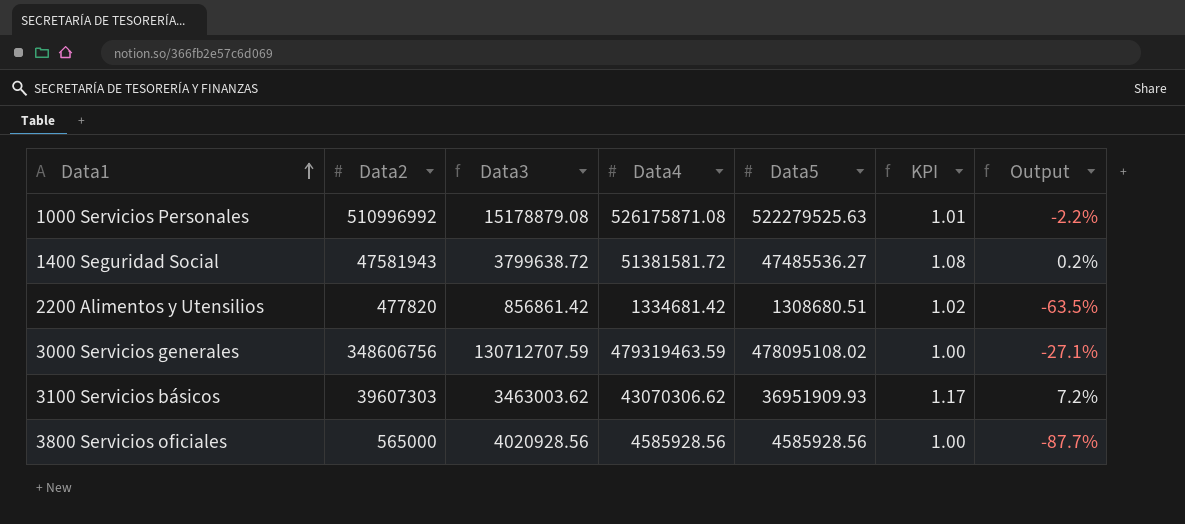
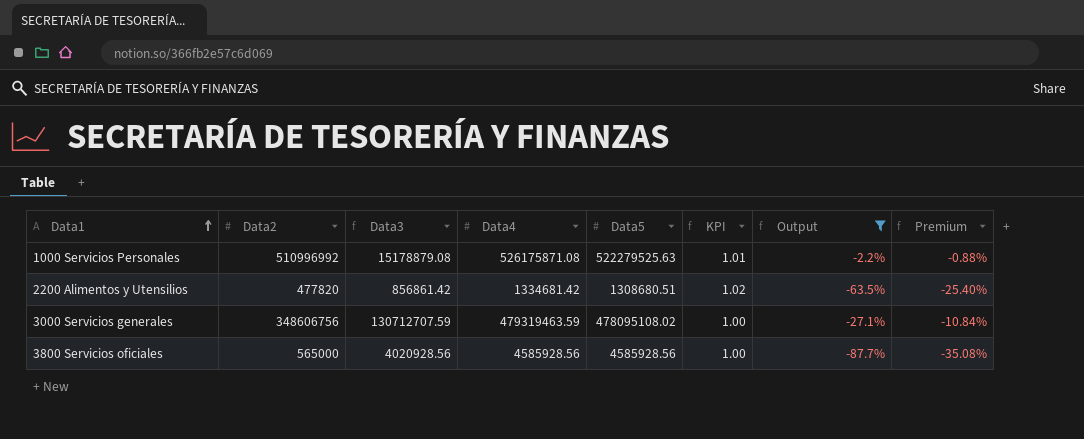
filter: none -> Output <= -2.2%
column Premium | formula: none -> [Output] * 0.4

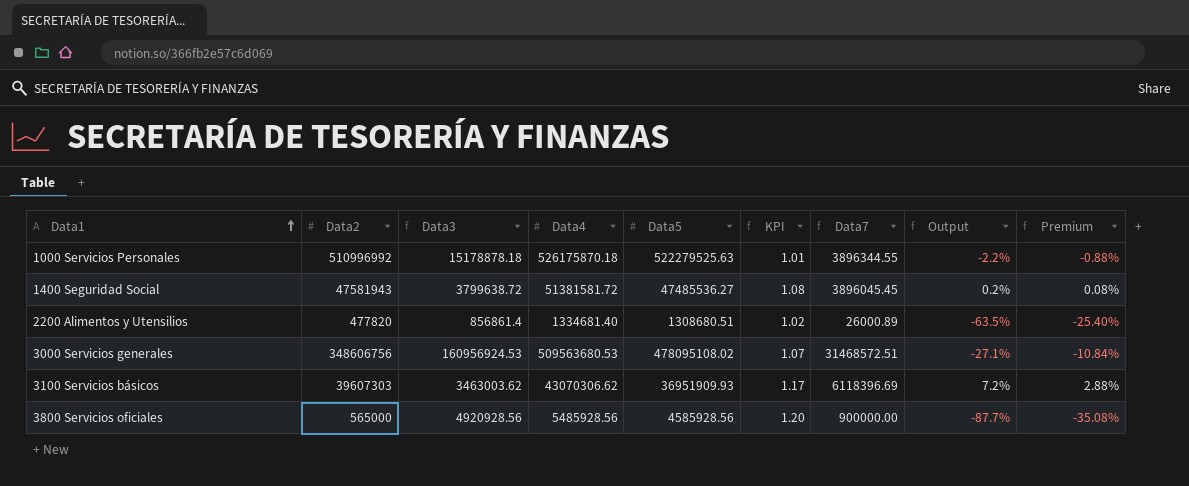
filter: Output <= -2.2% -> none
column Data7 | formula: none -> [Data4] - [Data5]
1000 Servicios Personales | Data3: 15178879.08 -> 15178878.18
1000 Servicios Personales | Data4: 526175871.08 -> 526175870.18
2200 Alimentos y Utensilios | Data3: 856861.42 -> 856861.4
2200 Alimentos y Utensilios | Data4: 1334681.42 -> 1334681.40
3000 Servicios generales | Data3: 130712707.59 -> 160956924.53
3000 Servicios generales | Data4: 479319463.59 -> 509563680.53
3000 Servicios generales | KPI: 1.00 -> 1.07
3800 Servicios oficiales | Data3: 4020928.56 -> 4920928.56
3800 Servicios oficiales | Data4: 4585928.56 -> 5485928.56
3800 Servicios oficiales | KPI: 1.00 -> 1.20

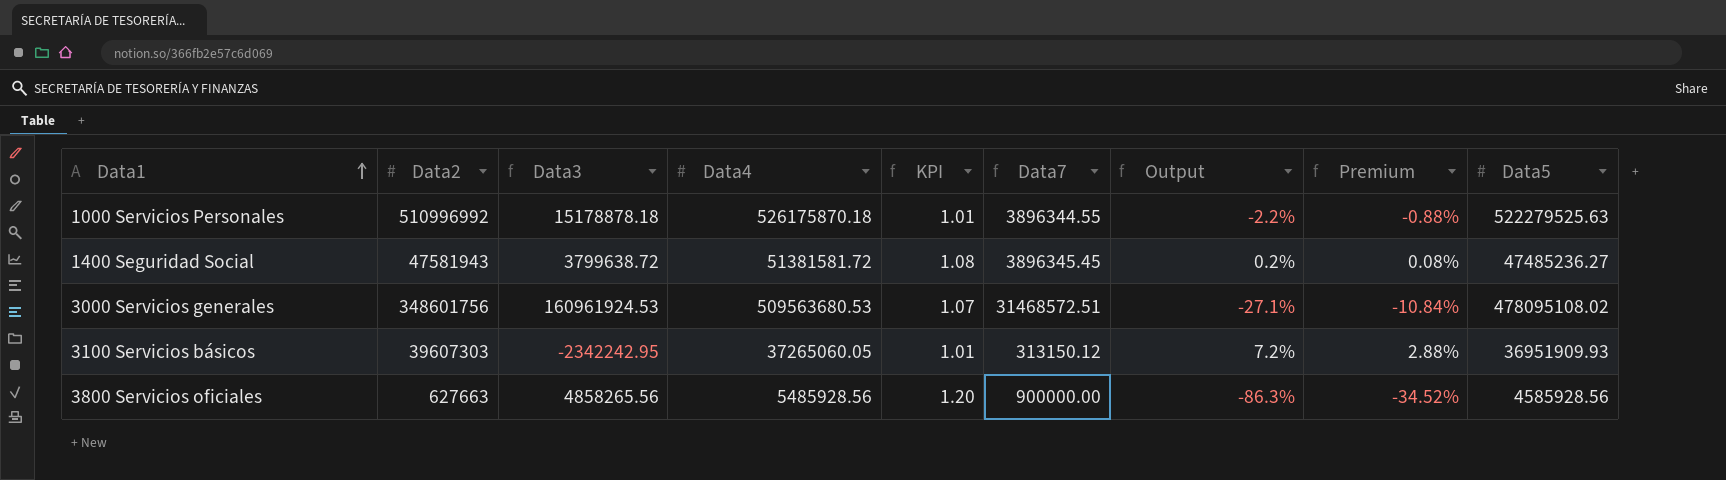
column Data5 | position: 5 -> 9
row 2200 Alimentos y Utensilios: 477820 | 856861.4 | 1334681.40 | 1308680.51 | 1.02 | 26000.89 | -63.5% | -25.40% -> none
1400 Seguridad Social | Data7: 3896045.45 -> 3896345.45
1400 Seguridad Social | Data5: 47485536.27 -> 47485236.27
3000 Servicios generales | Data2: 348606756 -> 348601756
3000 Servicios generales | Data3: 160956924.53 -> 160961924.53
3100 Servicios básicos | Data3: 3463003.62 -> -2342242.95
3100 Servicios básicos | Data4: 43070306.62 -> 37265060.05
3100 Servicios básicos | KPI: 1.17 -> 1.01
3100 Servicios básicos | Data7: 6118396.69 -> 313150.12
3800 Servicios oficiales | Data2: 565000 -> 627663
3800 Servicios oficiales | Data3: 4920928.56 -> 4858265.56
3800 Servicios oficiales | Output: -87.7% -> -86.3%
3800 Servicios oficiales | Premium: -35.08% -> -34.52%

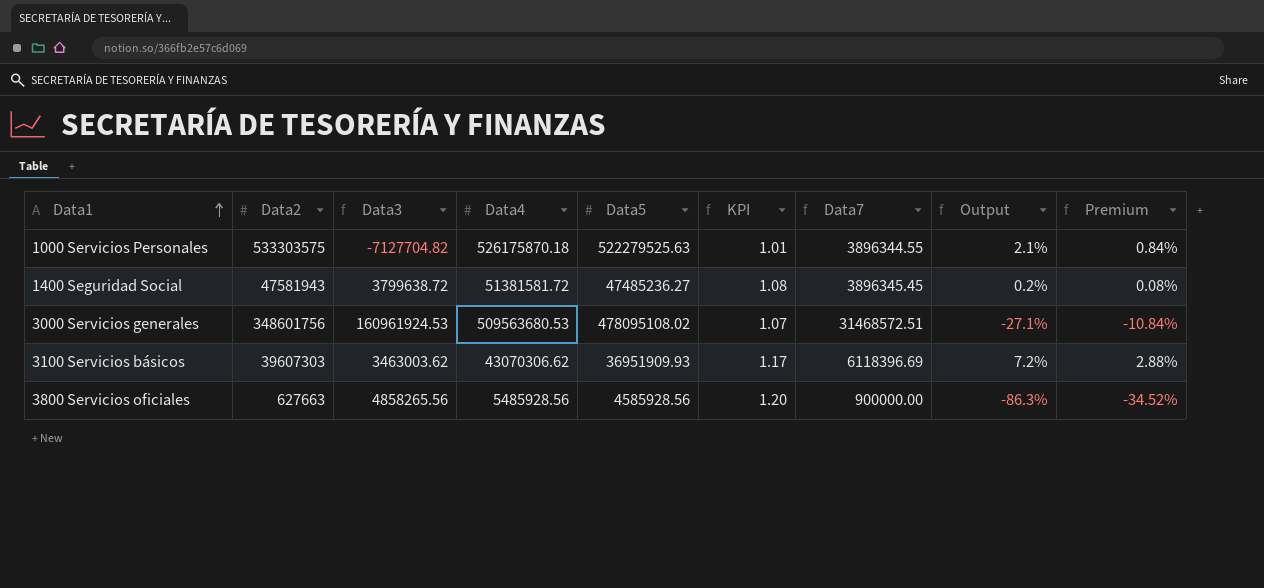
column Data5 | position: 9 -> 5
1000 Servicios Personales | Data2: 510996992 -> 533303575
1000 Servicios Personales | Data3: 15178878.18 -> -7127704.82
1000 Servicios Personales | Output: -2.2% -> 2.1%
1000 Servicios Personales | Premium: -0.88% -> 0.84%
3100 Servicios básicos | Data3: -2342242.95 -> 3463003.62
3100 Servicios básicos | Data4: 37265060.05 -> 43070306.62
3100 Servicios básicos | KPI: 1.01 -> 1.17
3100 Servicios básicos | Data7: 313150.12 -> 6118396.69

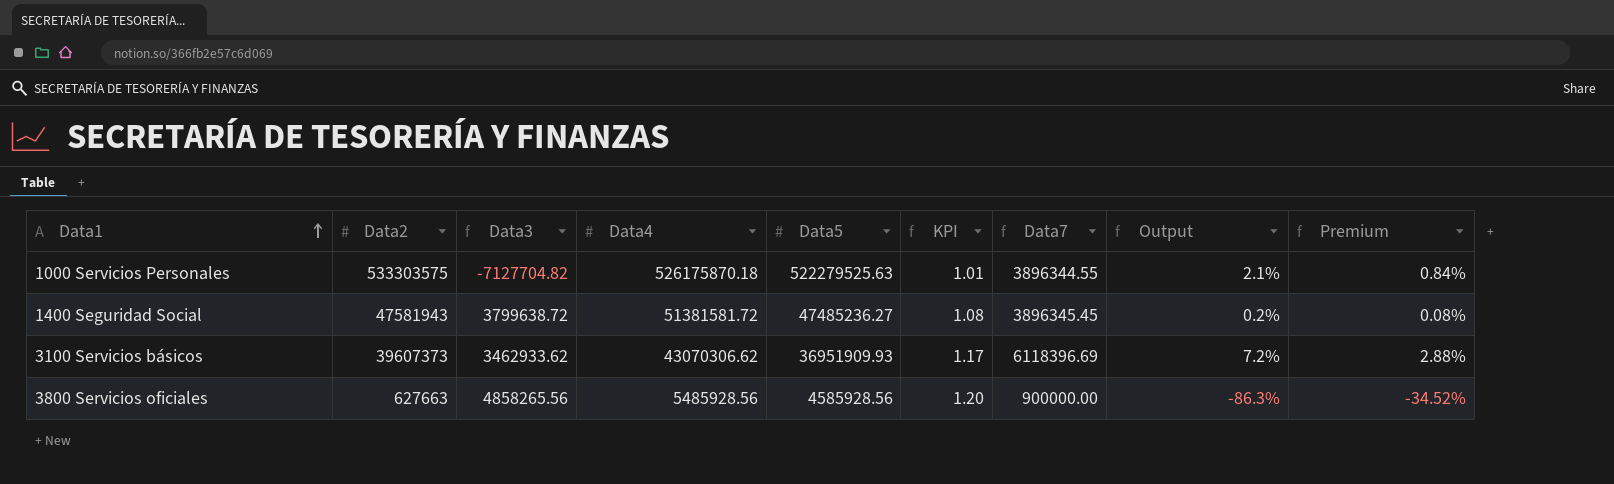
row 3000 Servicios generales: 348601756 | 160961924.53 | 509563680.53 | 478095108.02 | 1.07 | 31468572.51 | -27.1% | -10.84% -> none
3100 Servicios básicos | Data2: 39607303 -> 39607373
3100 Servicios básicos | Data3: 3463003.62 -> 3462933.62

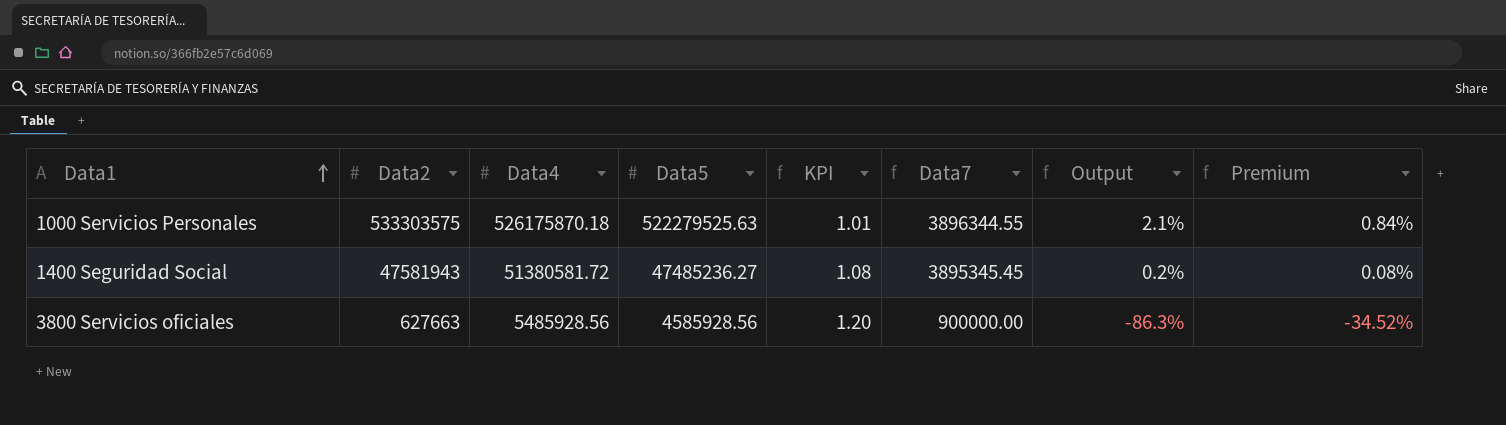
column Data3 | formula: [Data4] - [Data2] -> none
row 3100 Servicios básicos: 39607373 | 3462933.62 | 43070306.62 | 36951909.93 | 1.17 | 6118396.69 | 7.2% | 2.88% -> none
1400 Seguridad Social | Data4: 51381581.72 -> 51380581.72
1400 Seguridad Social | Data7: 3896345.45 -> 3895345.45

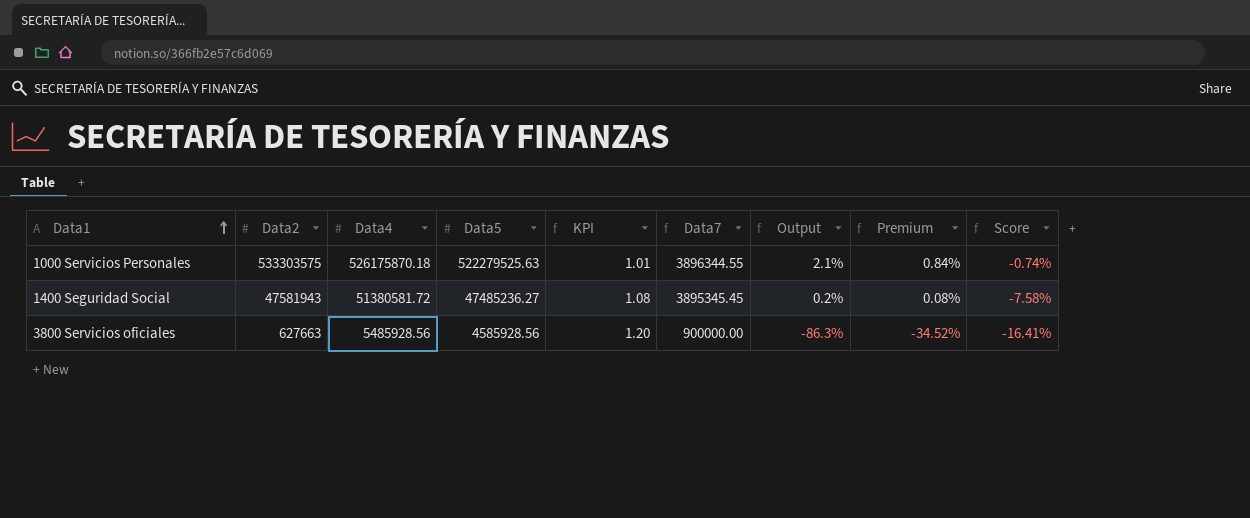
column Score | formula: none -> ([Data5] - [Data4]) / [Data4]

